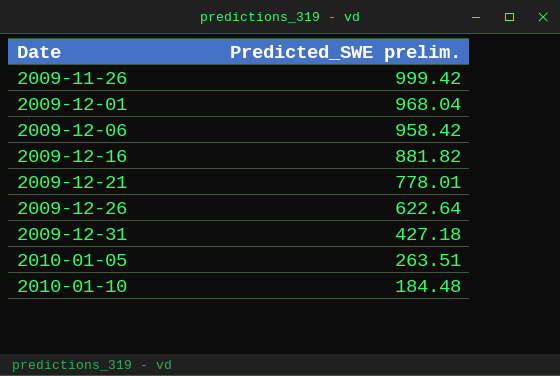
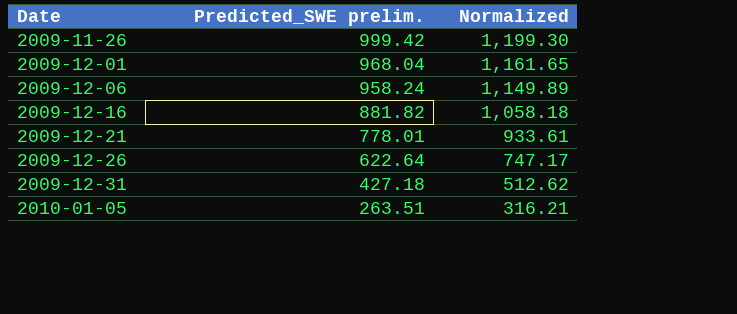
column Normalized | formula: none -> [Predicted_SWE prelim.] * 1.2
row 2010-01-10: 184.48 -> none
2009-12-06 | Predicted_SWE prelim.: 958.42 -> 958.24

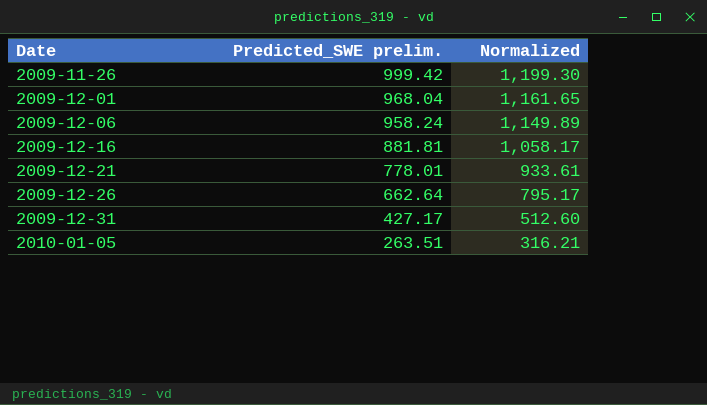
2009-12-16 | Predicted_SWE prelim.: 881.82 -> 881.81
2009-12-16 | Normalized: 1,058.18 -> 1,058.17
2009-12-26 | Predicted_SWE prelim.: 622.64 -> 662.64
2009-12-26 | Normalized: 747.17 -> 795.17
2009-12-31 | Predicted_SWE prelim.: 427.18 -> 427.17
2009-12-31 | Normalized: 512.62 -> 512.60

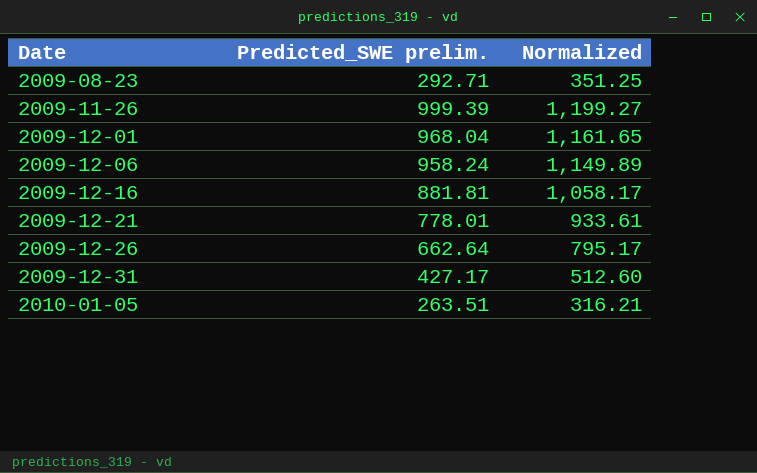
row 2009-08-23: none -> 292.71 | 351.25
2009-11-26 | Predicted_SWE prelim.: 999.42 -> 999.39
2009-11-26 | Normalized: 1,199.30 -> 1,199.27

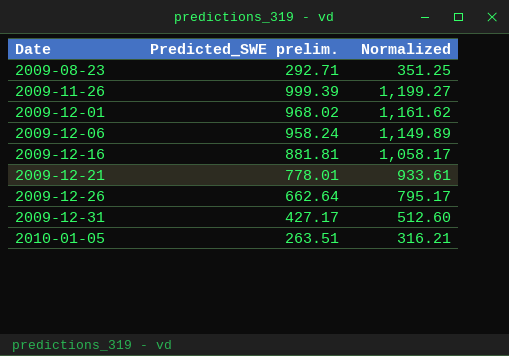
2009-12-01 | Predicted_SWE prelim.: 968.04 -> 968.02
2009-12-01 | Normalized: 1,161.65 -> 1,161.62

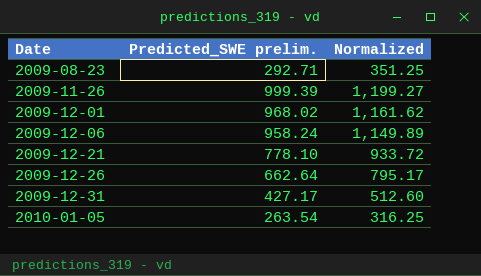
row 2009-12-16: 881.81 | 1,058.17 -> none
2009-12-21 | Predicted_SWE prelim.: 778.01 -> 778.10
2009-12-21 | Normalized: 933.61 -> 933.72
2010-01-05 | Predicted_SWE prelim.: 263.51 -> 263.54
2010-01-05 | Normalized: 316.21 -> 316.25

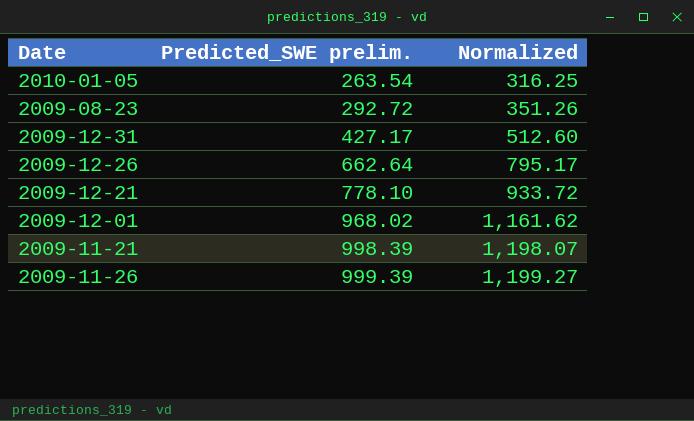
row order: Date ascending -> Predicted_SWE prelim. ascending
row 2009-12-06: 958.24 | 1,149.89 -> none
2009-08-23 | Predicted_SWE prelim.: 292.71 -> 292.72
2009-08-23 | Normalized: 351.25 -> 351.26
row 2009-11-21: none -> 998.39 | 1,198.07

